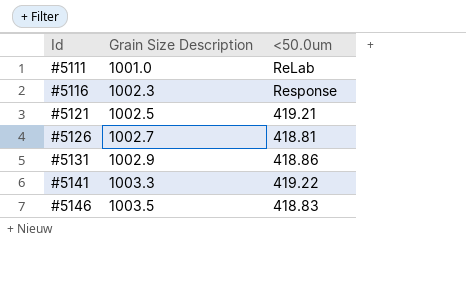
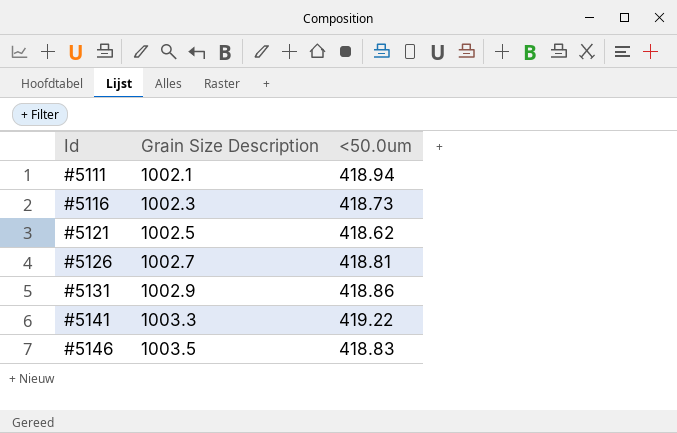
#5111 | Grain Size Description: 1001.0 -> 1002.1
#5111 | <50.0um: ReLab -> 418.94
#5116 | <50.0um: Response -> 418.73
#5121 | <50.0um: 419.21 -> 418.62

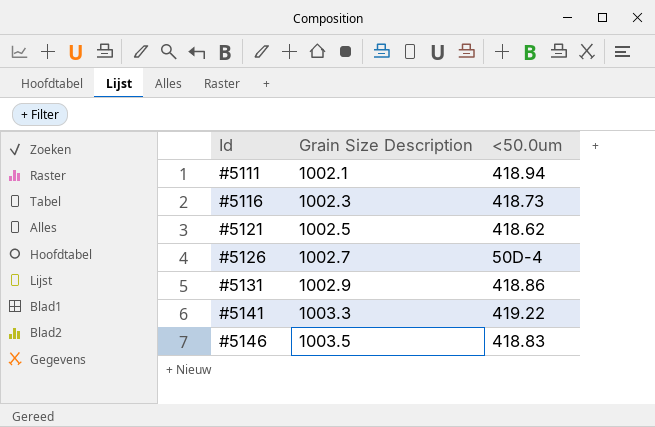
#5126 | <50.0um: 418.81 -> 50D-4

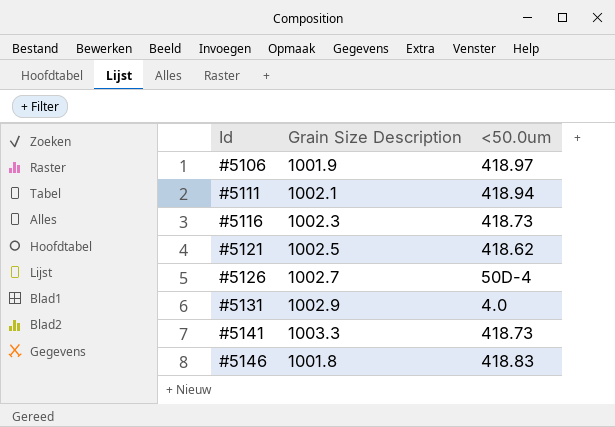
row #5106: none -> 1001.9 | 418.97
#5131 | <50.0um: 418.86 -> 4.0
#5141 | <50.0um: 419.22 -> 418.73
#5146 | Grain Size Description: 1003.5 -> 1001.8

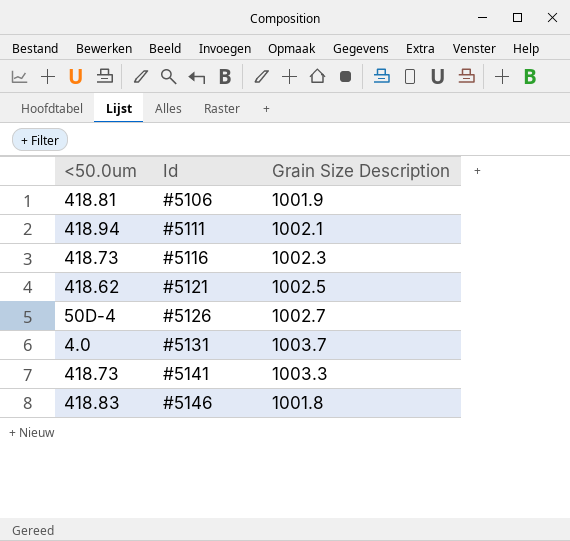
column <50.0um | position: 3 -> 1
#5106 | <50.0um: 418.97 -> 418.81
#5131 | Grain Size Description: 1002.9 -> 1003.7

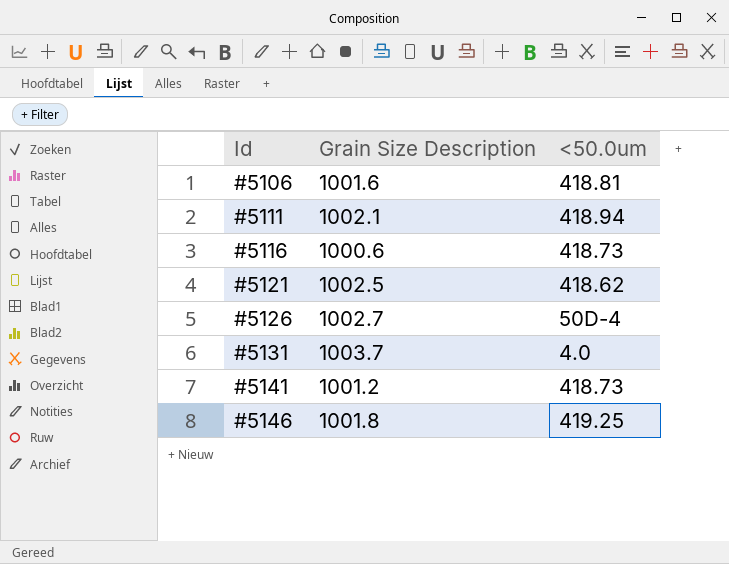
column <50.0um | position: 1 -> 3
#5106 | Grain Size Description: 1001.9 -> 1001.6
#5116 | Grain Size Description: 1002.3 -> 1000.6
#5141 | Grain Size Description: 1003.3 -> 1001.2
#5146 | <50.0um: 418.83 -> 419.25

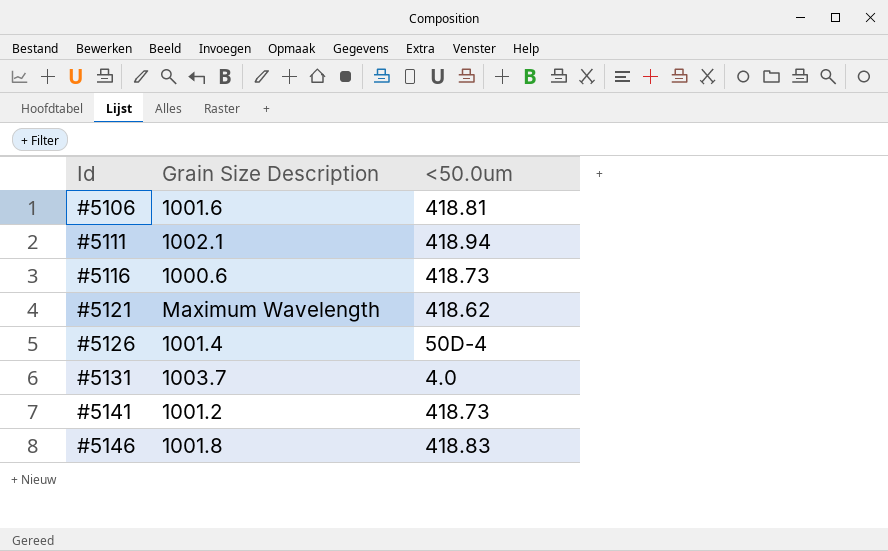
#5121 | Grain Size Description: 1002.5 -> Maximum Wavelength
#5126 | Grain Size Description: 1002.7 -> 1001.4
#5146 | <50.0um: 419.25 -> 418.83

